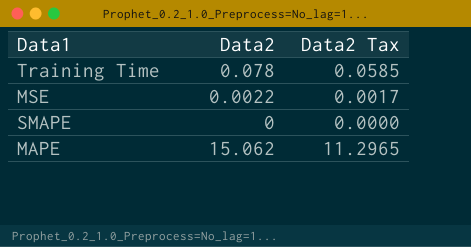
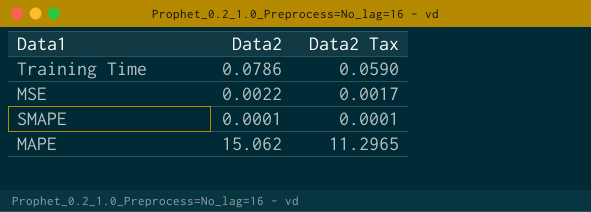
Training Time | Data2: 0.078 -> 0.0786
Training Time | Data2 Tax: 0.0585 -> 0.0590
SMAPE | Data2: 0 -> 0.0001
SMAPE | Data2 Tax: 0.0000 -> 0.0001

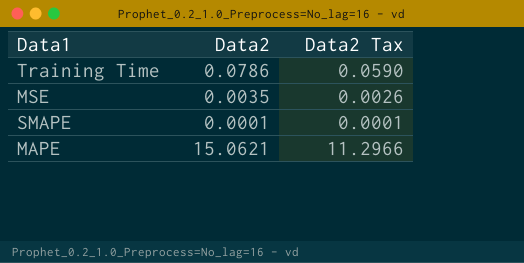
MSE | Data2: 0.0022 -> 0.0035
MSE | Data2 Tax: 0.0017 -> 0.0026
MAPE | Data2: 15.062 -> 15.0621
MAPE | Data2 Tax: 11.2965 -> 11.2966

